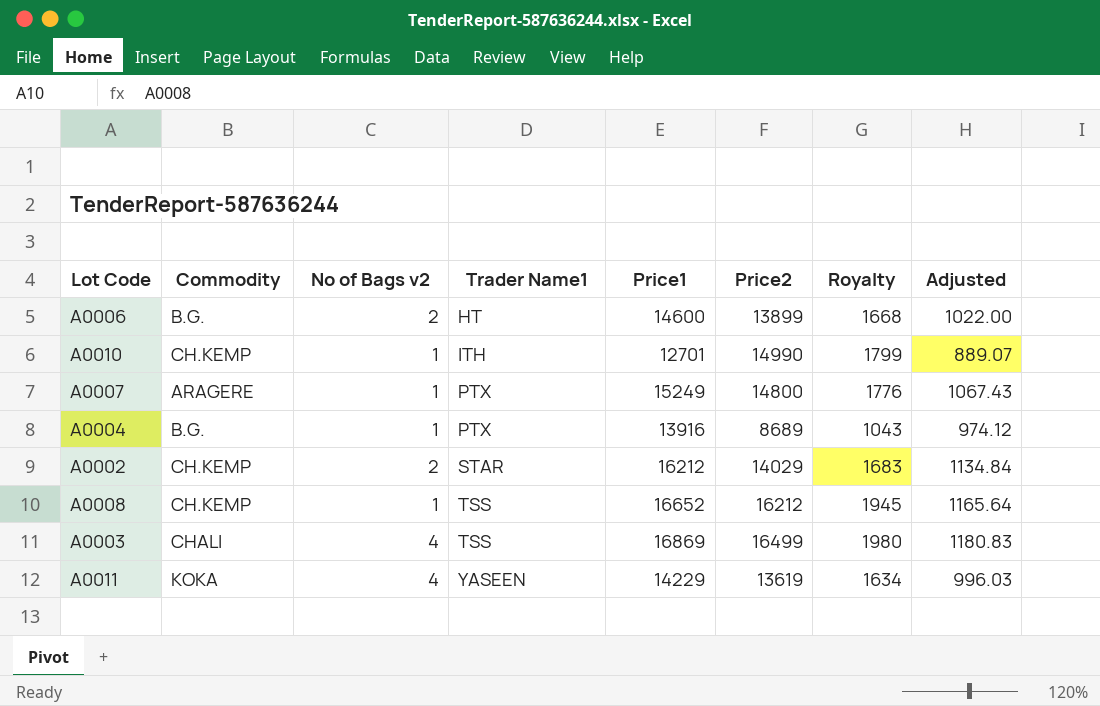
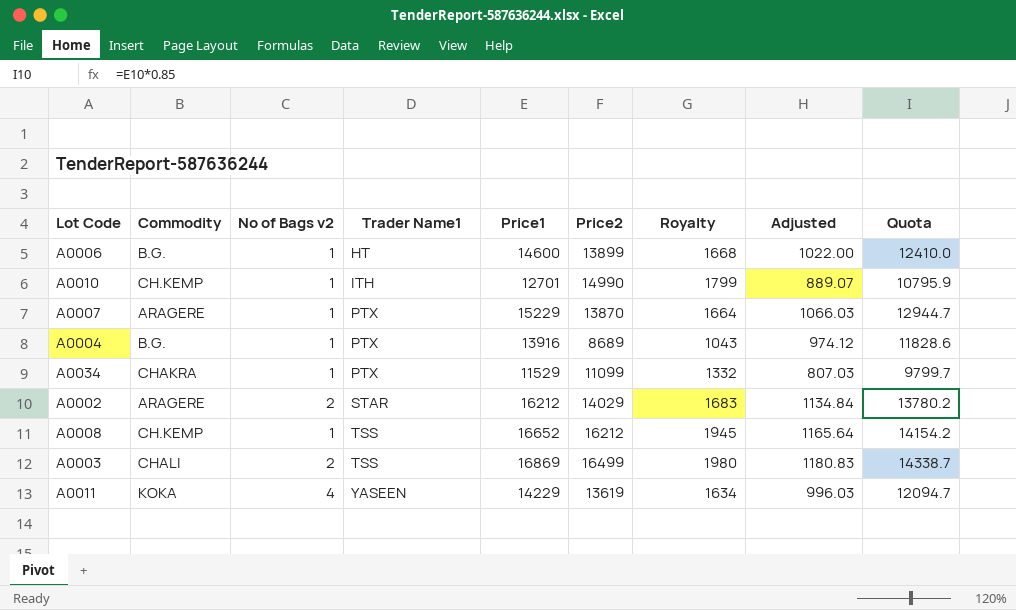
column Quota | formula: none -> [Price1] * 0.85
A0006 | No of Bags v2: 2 -> 1
A0007 | Price1: 15249 -> 15229
A0007 | Price2: 14800 -> 13870
A0007 | Royalty: 1776 -> 1664
A0007 | Adjusted: 1067.43 -> 1066.03
row A0034: none -> CHAKRA | 1 | PTX | 11529 | 11099 | 1332 | 807.03 | 9799.7
A0002 | Commodity: CH.KEMP -> ARAGERE
A0003 | No of Bags v2: 4 -> 2

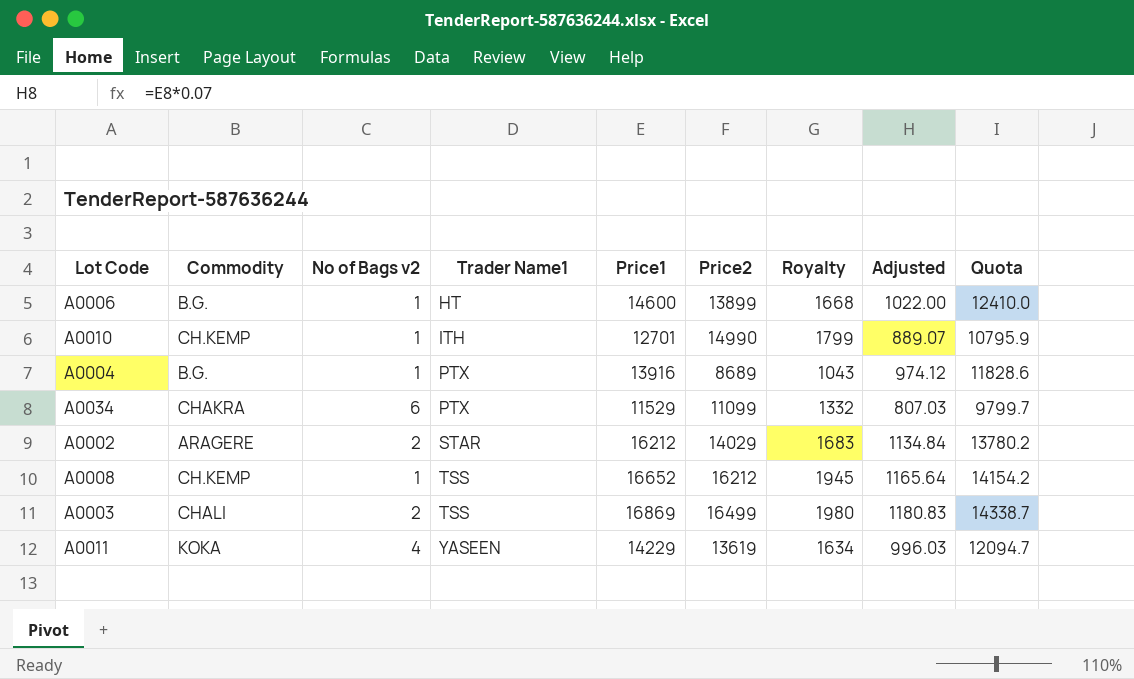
row A0007: ARAGERE | 1 | PTX | 15229 | 13870 | 1664 | 1066.03 | 12944.7 -> none
A0034 | No of Bags v2: 1 -> 6

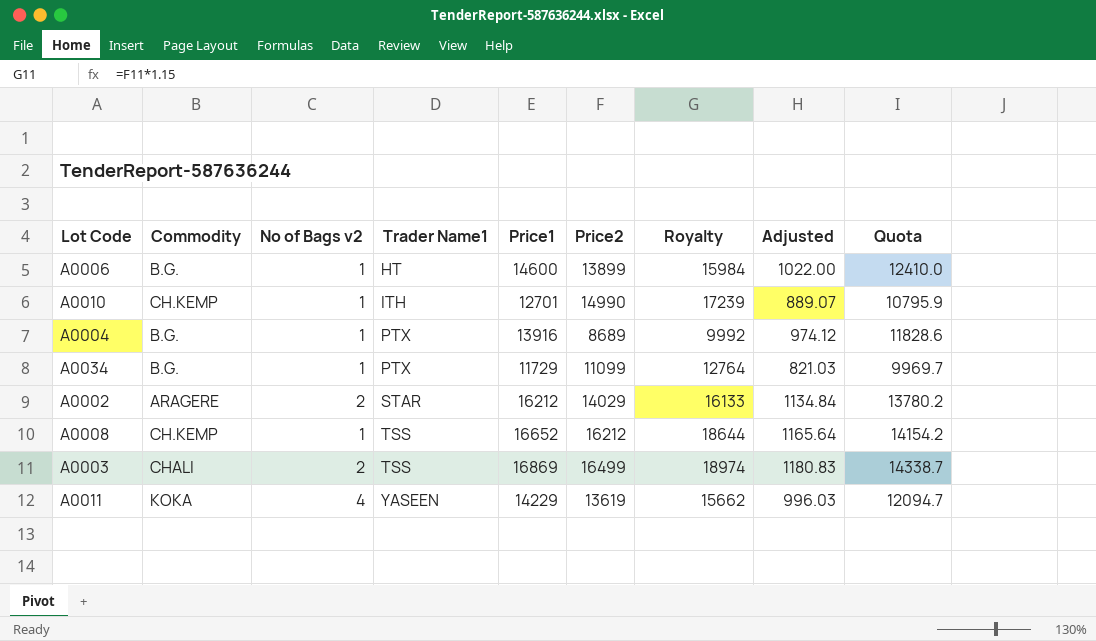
column Royalty | formula: [Price2] * 0.12 -> [Price2] * 1.15
A0034 | Commodity: CHAKRA -> B.G.
A0034 | No of Bags v2: 6 -> 1
A0034 | Price1: 11529 -> 11729
A0034 | Adjusted: 807.03 -> 821.03
A0034 | Quota: 9799.7 -> 9969.7

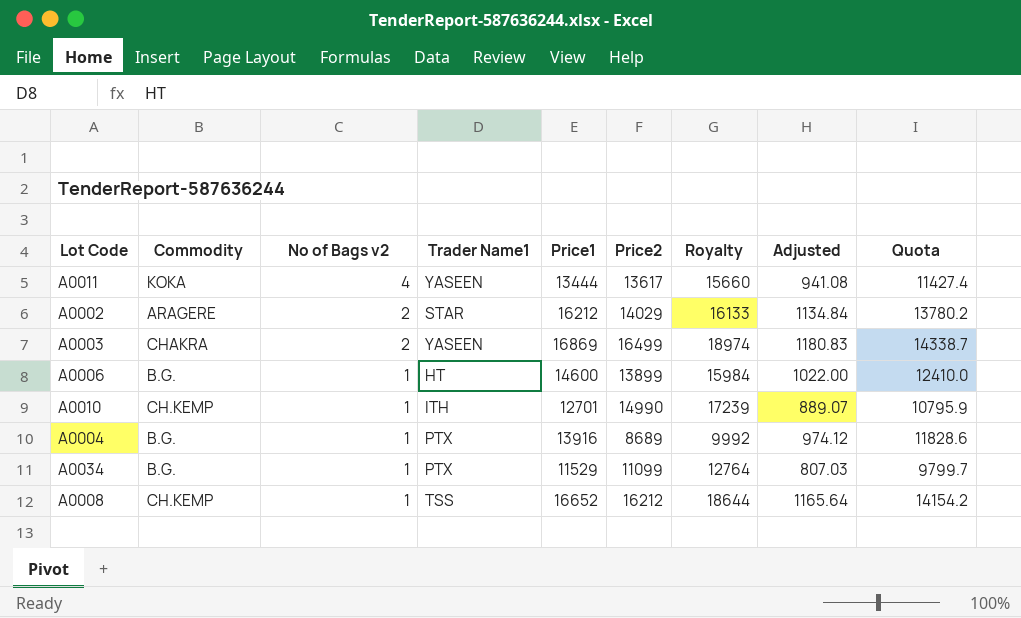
row order: Trader Name1 ascending -> No of Bags v2 descending
A0011 | Price1: 14229 -> 13444
A0011 | Price2: 13619 -> 13617
A0011 | Royalty: 15662 -> 15660
A0011 | Adjusted: 996.03 -> 941.08
A0011 | Quota: 12094.7 -> 11427.4
A0003 | Commodity: CHALI -> CHAKRA
A0003 | Trader Name1: TSS -> YASEEN
A0034 | Price1: 11729 -> 11529
A0034 | Adjusted: 821.03 -> 807.03
A0034 | Quota: 9969.7 -> 9799.7

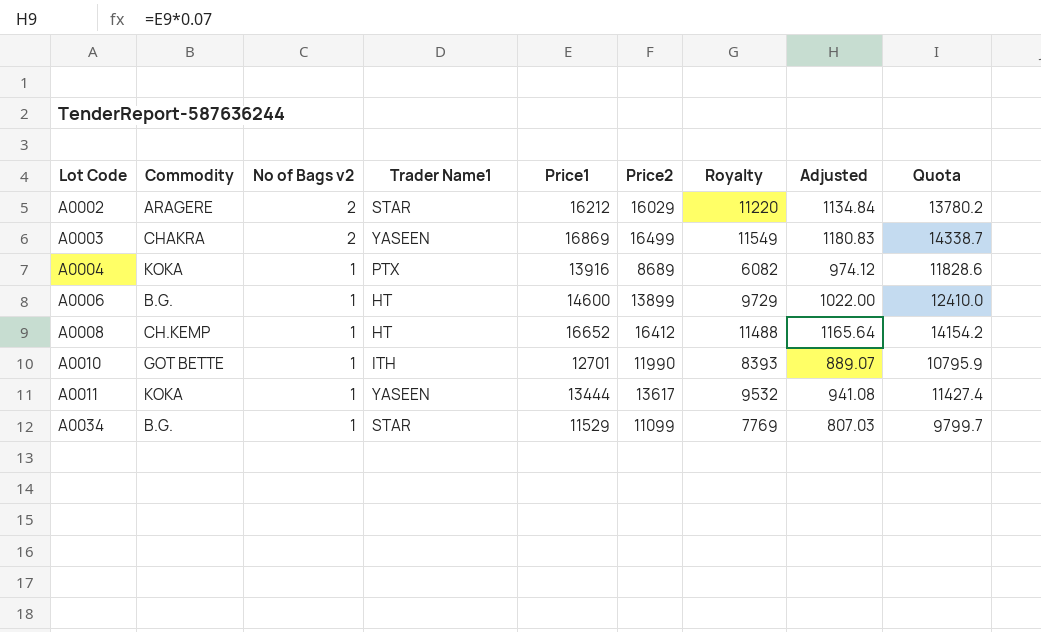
row order: No of Bags v2 descending -> Lot Code ascending
column Royalty | formula: [Price2] * 1.15 -> [Price2] * 0.7
A0002 | Price2: 14029 -> 16029
A0004 | Commodity: B.G. -> KOKA
A0008 | Trader Name1: TSS -> HT
A0008 | Price2: 16212 -> 16412
A0010 | Commodity: CH.KEMP -> GOT BETTE
A0010 | Price2: 14990 -> 11990
A0011 | No of Bags v2: 4 -> 1
A0034 | Trader Name1: PTX -> STAR

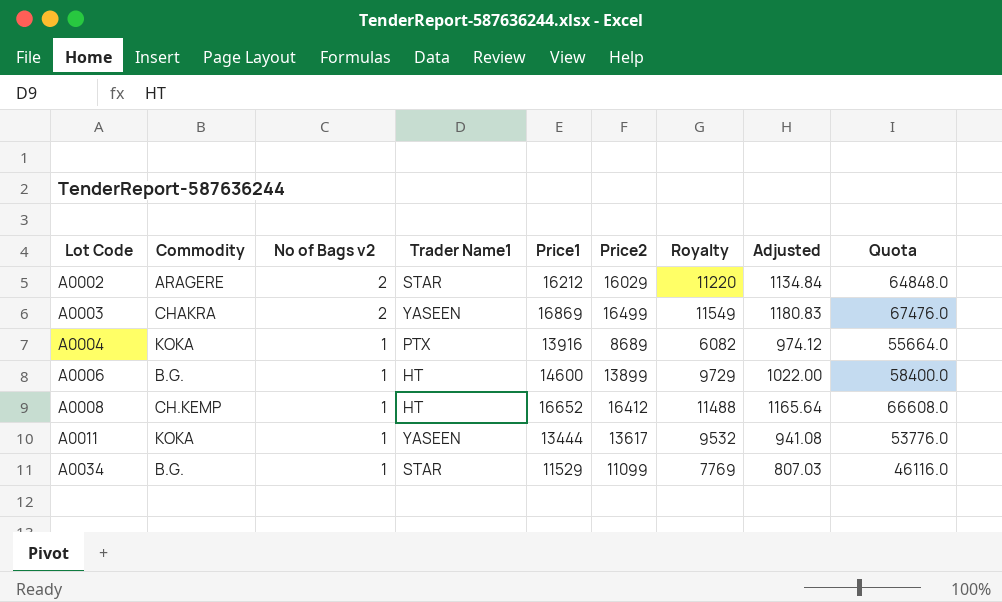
column Quota | formula: [Price1] * 0.85 -> [Price1] * 4
row A0010: GOT BETTE | 1 | ITH | 12701 | 11990 | 8393 | 889.07 | 10795.9 -> none

